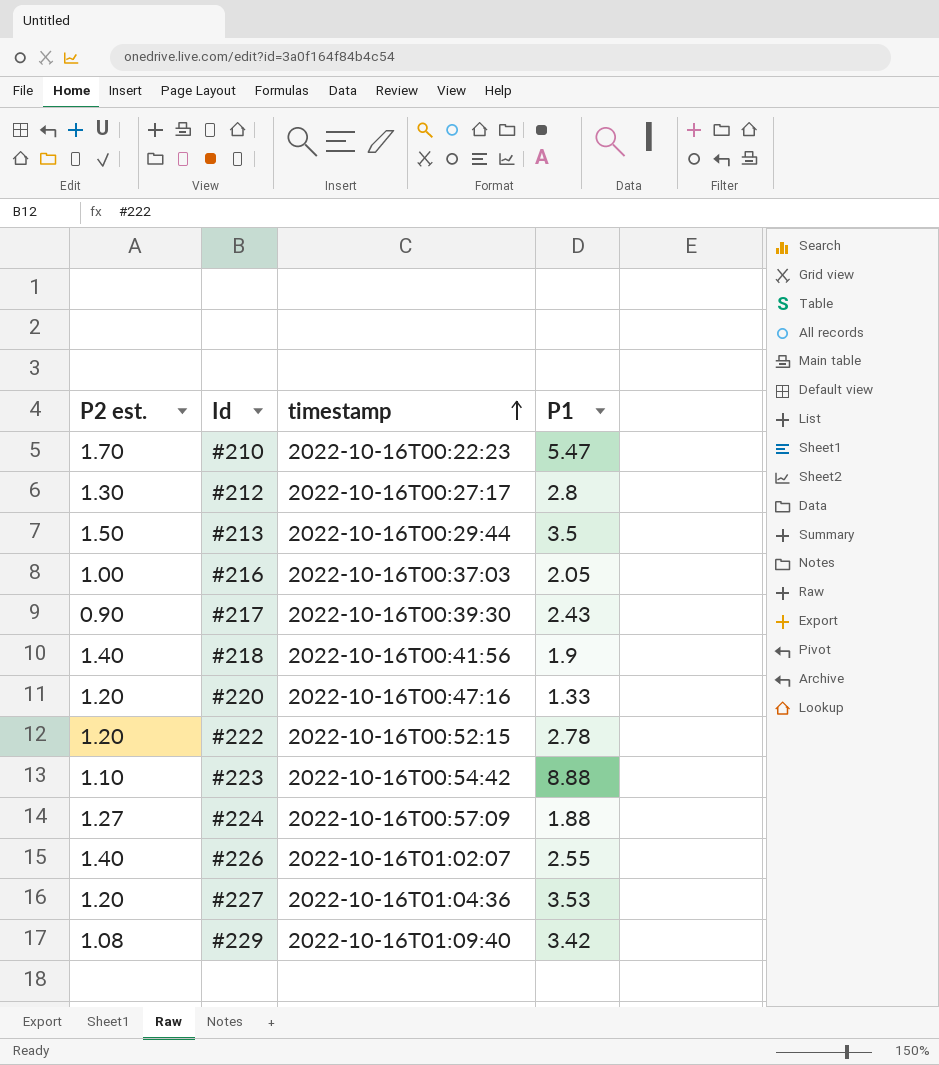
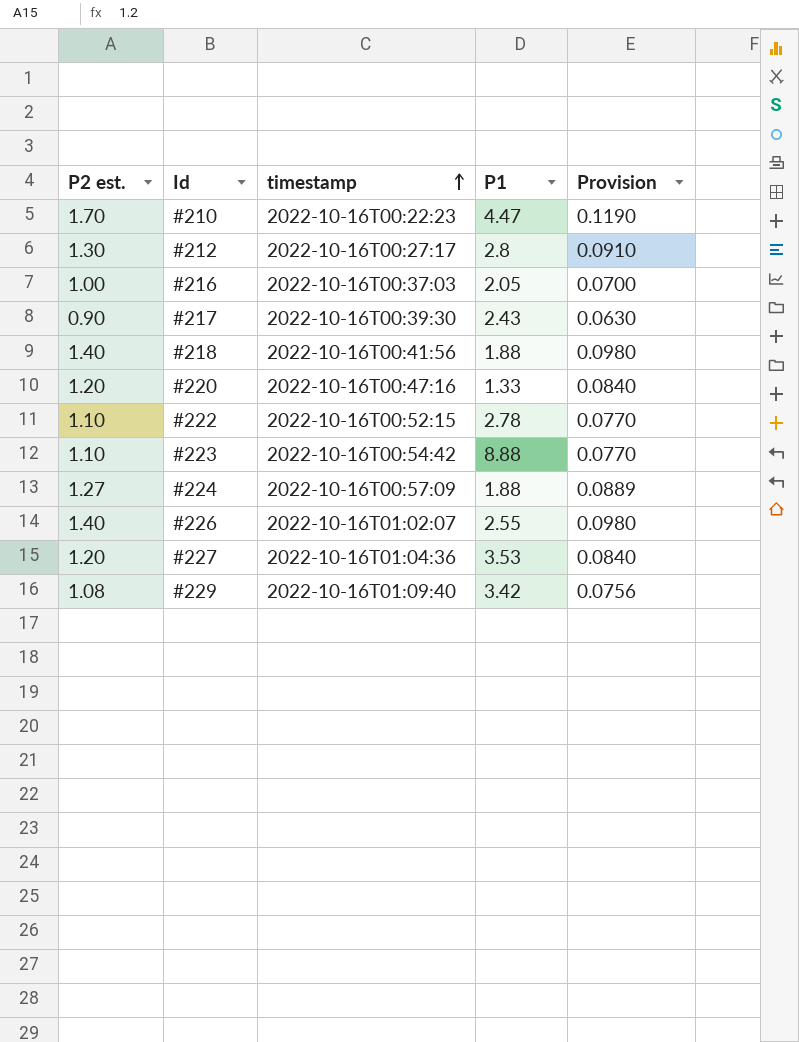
column Provision | formula: none -> [P2 est.] * 0.07
row #213: 1.50 | 2022-10-16T00:29:44 | 3.5 -> none
#210 | P1: 5.47 -> 4.47
#218 | P1: 1.9 -> 1.88
#222 | P2 est.: 1.20 -> 1.10

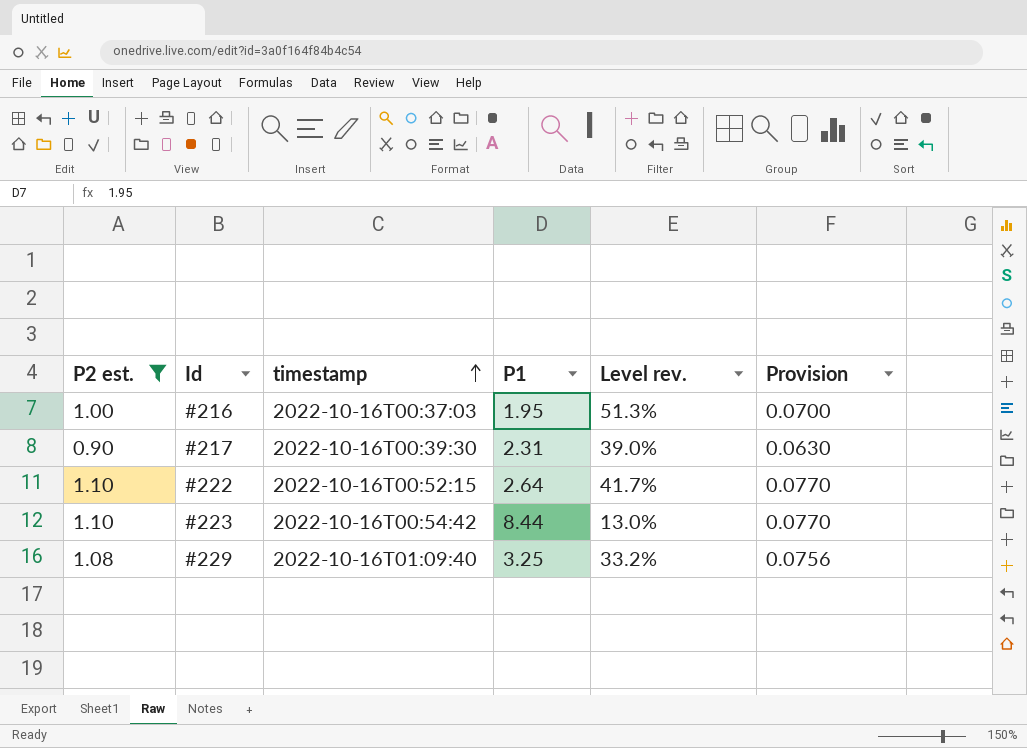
filter: none -> P2 est. <= 1.10
column Level rev. | formula: none -> [P2 est.] / [P1]
#216 | P1: 2.05 -> 1.95
#217 | P1: 2.43 -> 2.31
#222 | P1: 2.78 -> 2.64
#223 | P1: 8.88 -> 8.44
#229 | P1: 3.42 -> 3.25

